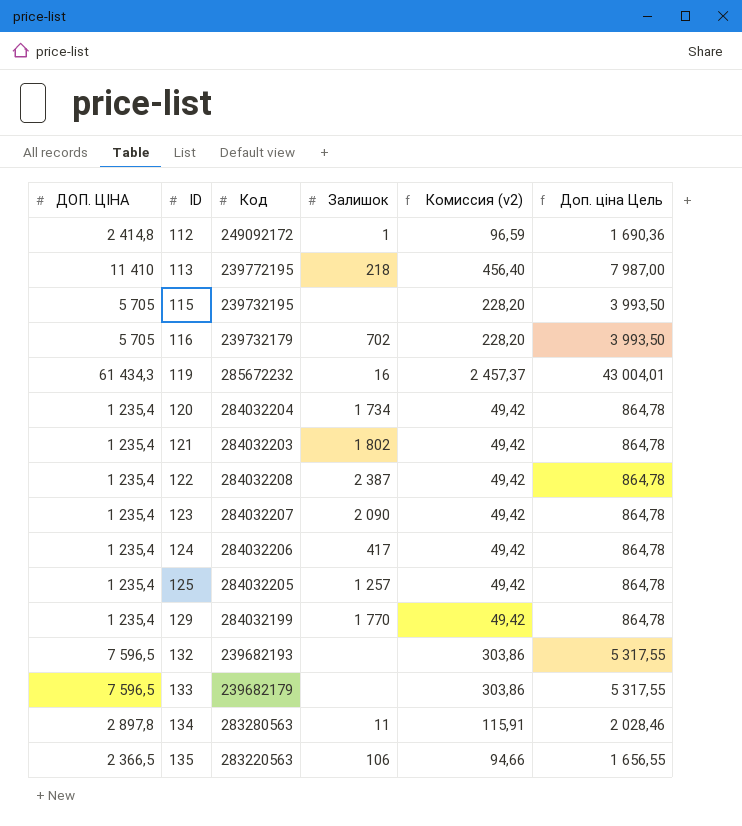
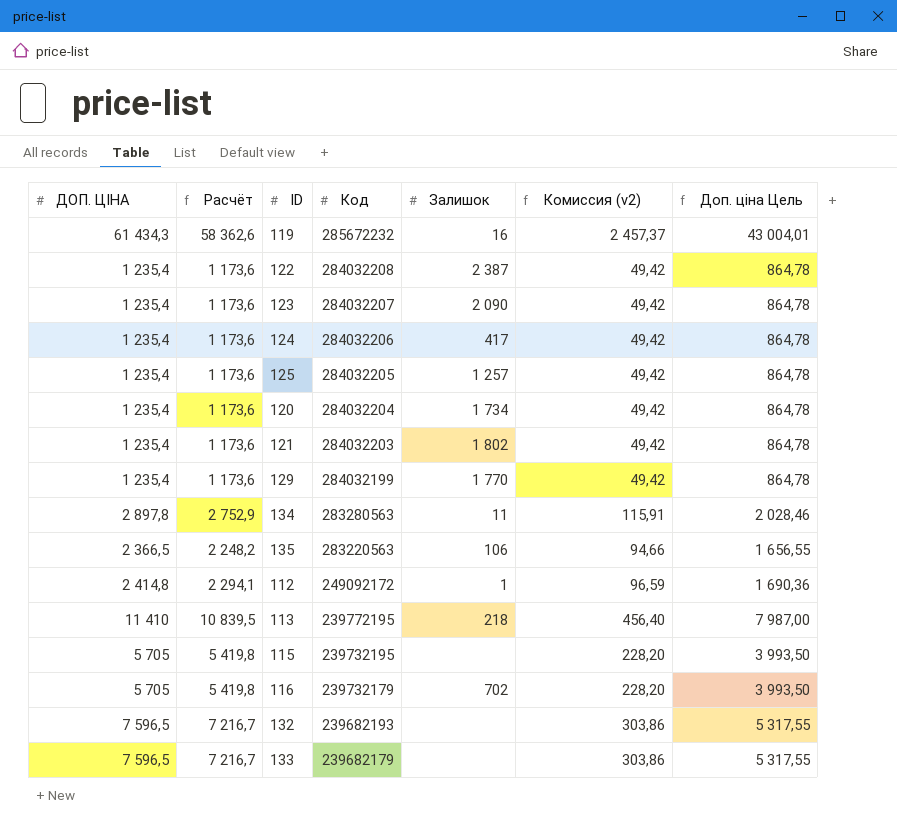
row order: ID ascending -> Код descending
column Расчёт | formula: none -> [ДОП. ЦІНА] * 0,95

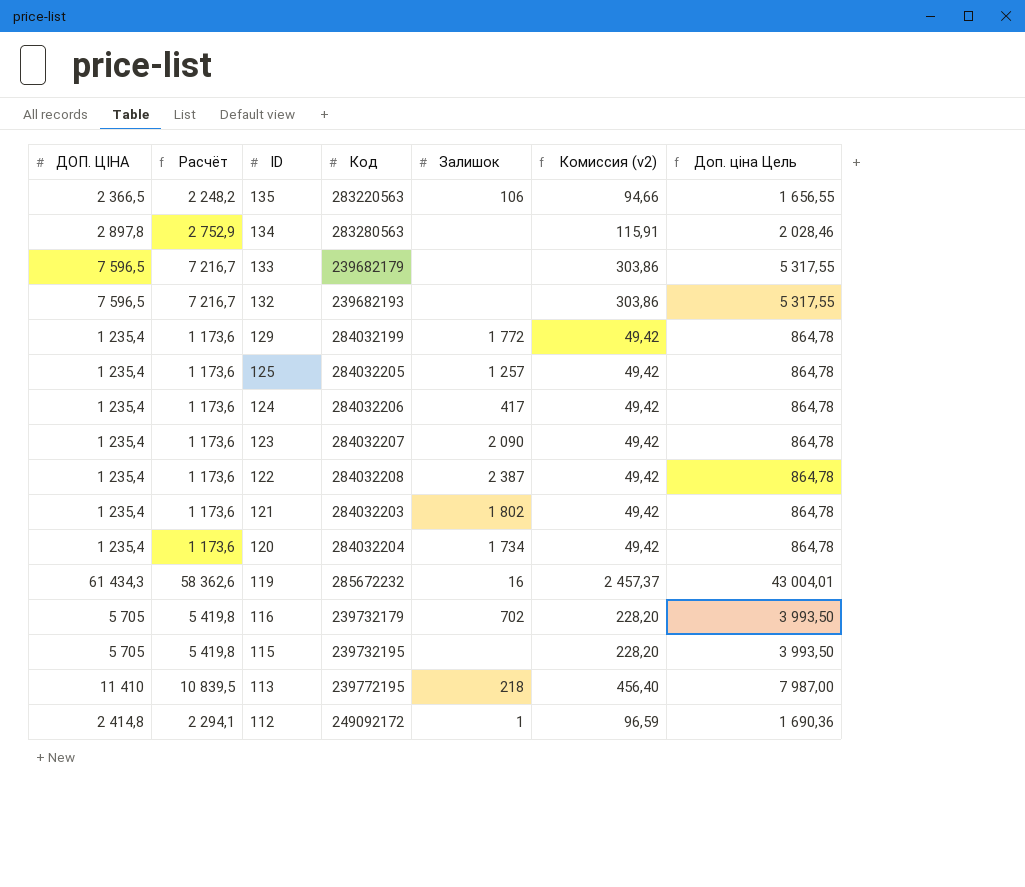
row order: Код descending -> ID descending
134 | Залишок: 11 -> none
129 | Залишок: 1 770 -> 1 772

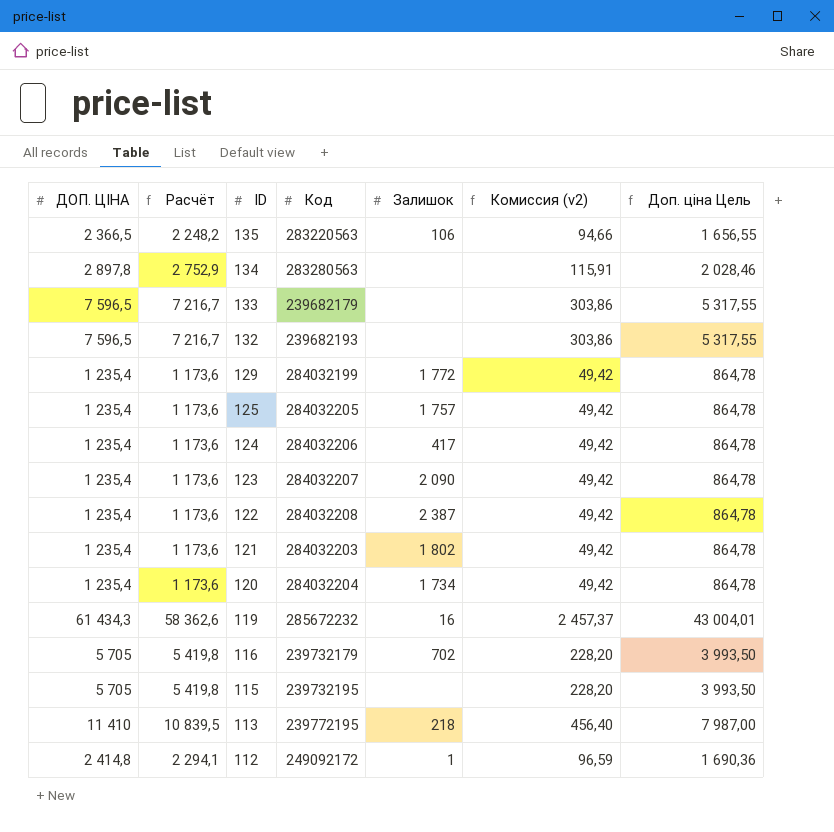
125 | Залишок: 1 257 -> 1 757

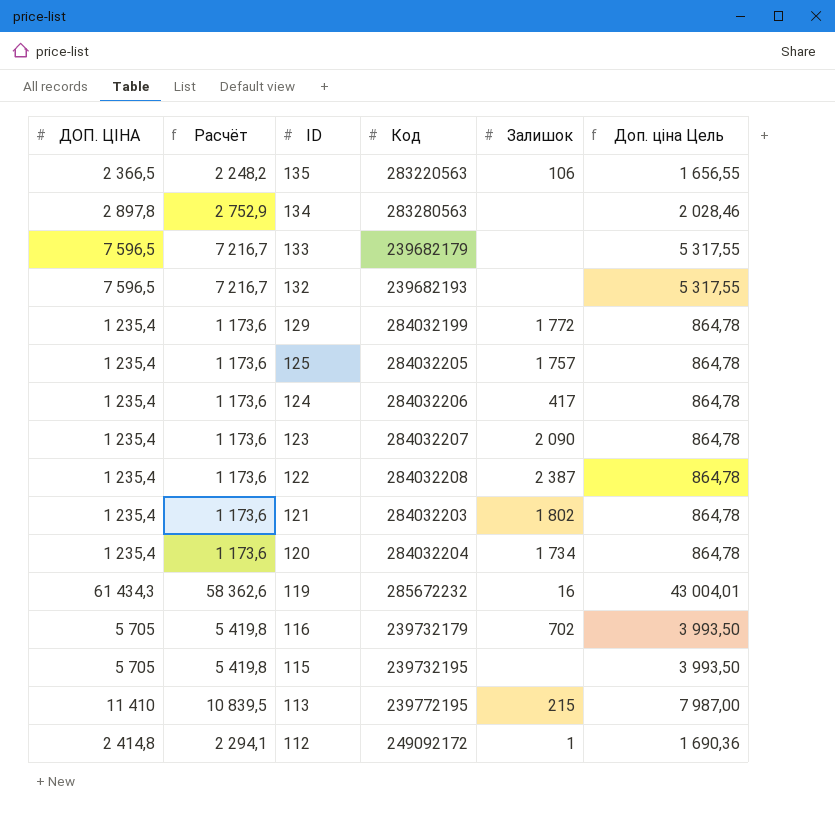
column Комиссия (v2) | formula: [ДОП. ЦІНА] * 0,04 -> none
113 | Залишок: 218 -> 215

